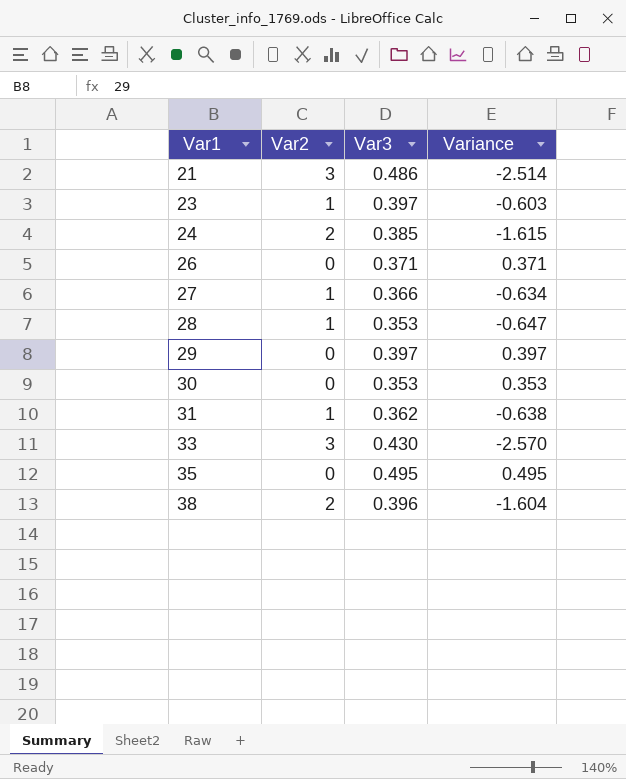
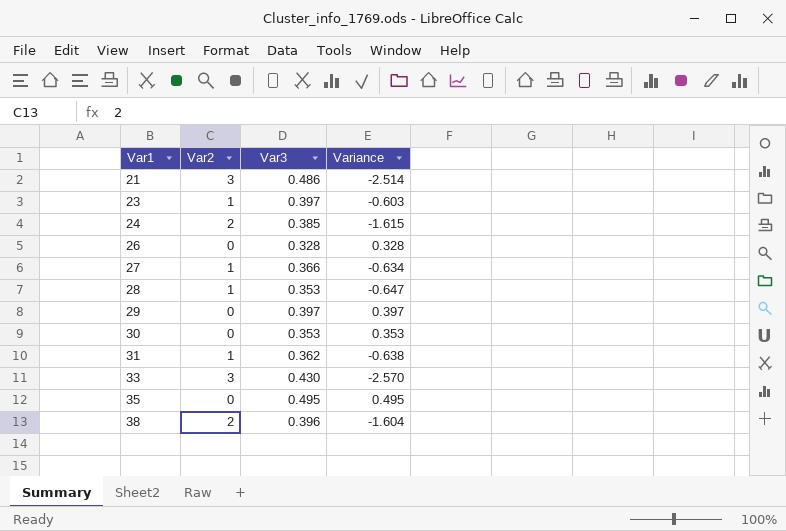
26 | Var3: 0.371 -> 0.328
26 | Variance: 0.371 -> 0.328

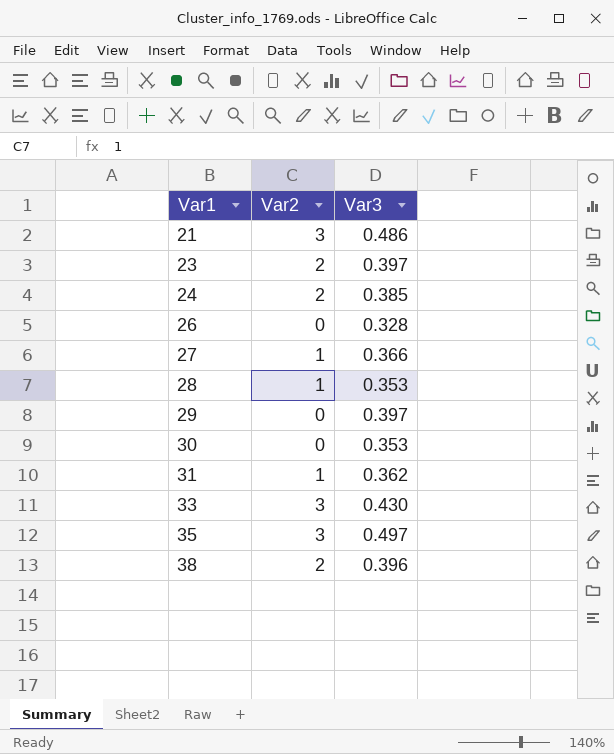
column Variance | formula: [Var3] - [Var2] -> none
23 | Var2: 1 -> 2
35 | Var2: 0 -> 3
35 | Var3: 0.495 -> 0.497

